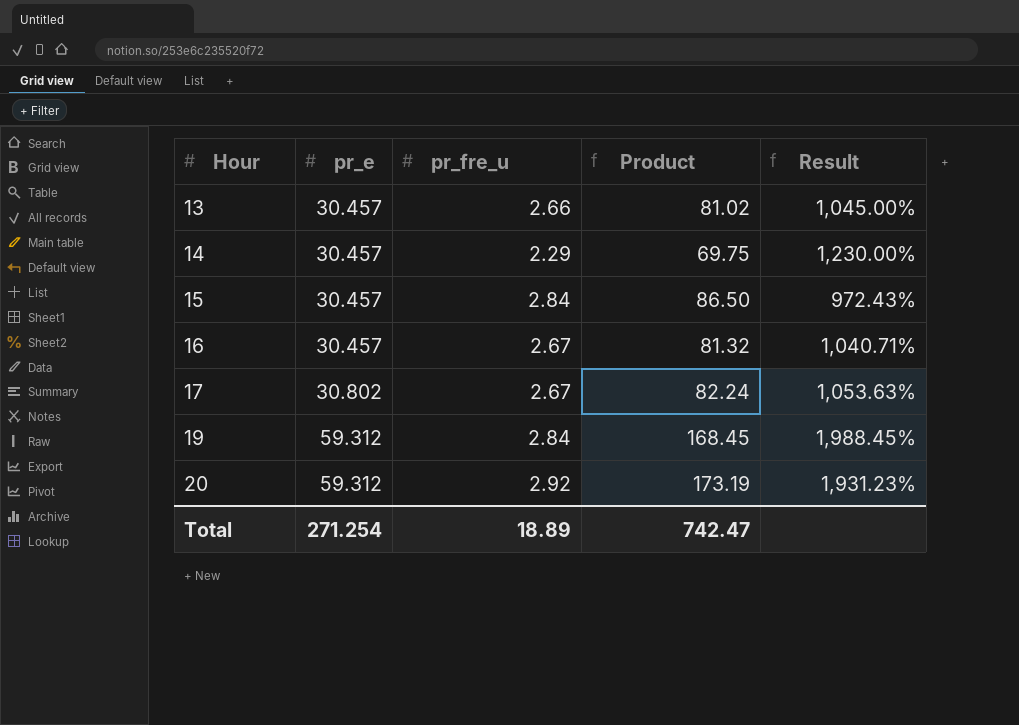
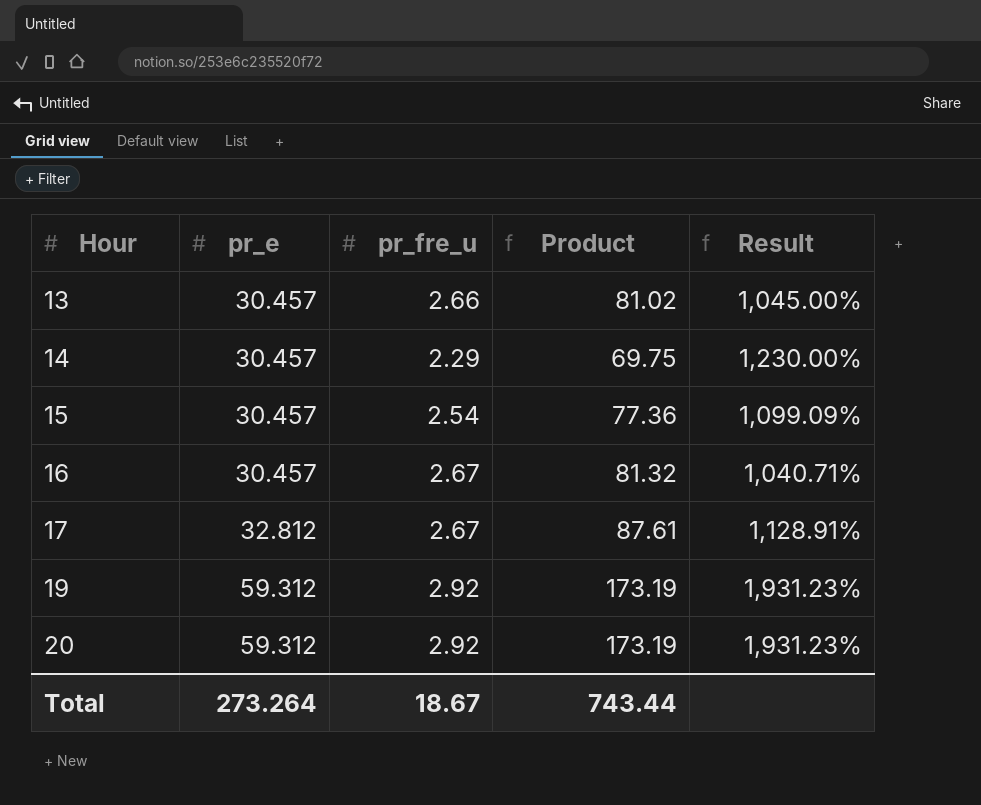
15 | pr_fre_u: 2.84 -> 2.54
15 | Product: 86.50 -> 77.36
15 | Result: 972.43% -> 1,099.09%
17 | pr_e: 30.802 -> 32.812
17 | Product: 82.24 -> 87.61
17 | Result: 1,053.63% -> 1,128.91%
19 | pr_fre_u: 2.84 -> 2.92
19 | Product: 168.45 -> 173.19
19 | Result: 1,988.45% -> 1,931.23%
Total | pr_e: 271.254 -> 273.264
Total | pr_fre_u: 18.89 -> 18.67
Total | Product: 742.47 -> 743.44

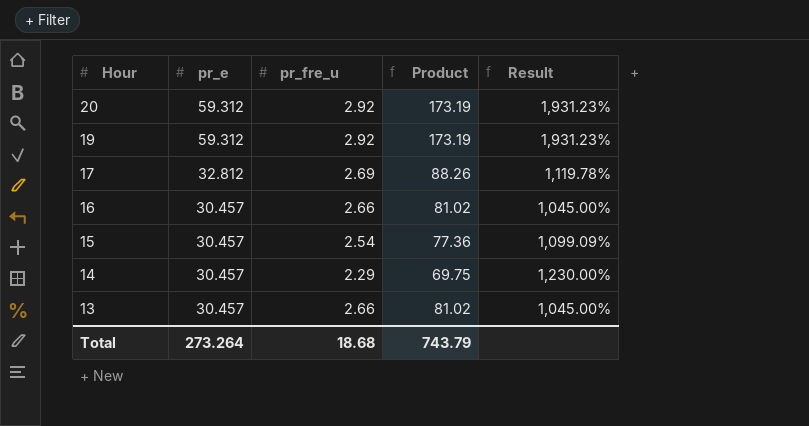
row order: Hour ascending -> Hour descending
17 | pr_fre_u: 2.67 -> 2.69
17 | Product: 87.61 -> 88.26
17 | Result: 1,128.91% -> 1,119.78%
16 | pr_fre_u: 2.67 -> 2.66
16 | Product: 81.32 -> 81.02
16 | Result: 1,040.71% -> 1,045.00%
Total | pr_fre_u: 18.67 -> 18.68
Total | Product: 743.44 -> 743.79

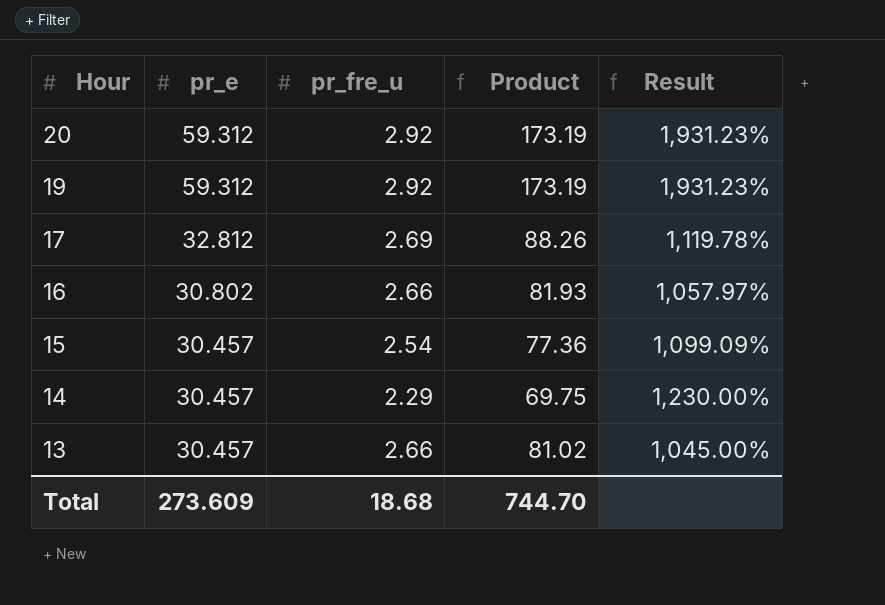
16 | pr_e: 30.457 -> 30.802
16 | Product: 81.02 -> 81.93
16 | Result: 1,045.00% -> 1,057.97%
Total | pr_e: 273.264 -> 273.609
Total | Product: 743.79 -> 744.70

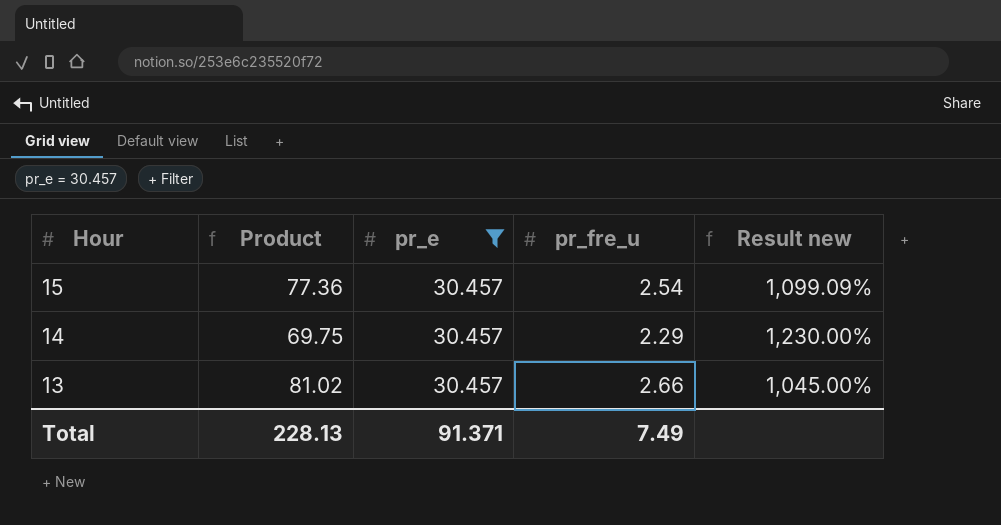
filter: none -> pr_e = 30.457
column Product | position: 4 -> 2
column name: Result -> Result new
Total | Product: 744.70 -> 228.13
Total | pr_e: 273.609 -> 91.371
Total | pr_fre_u: 18.68 -> 7.49

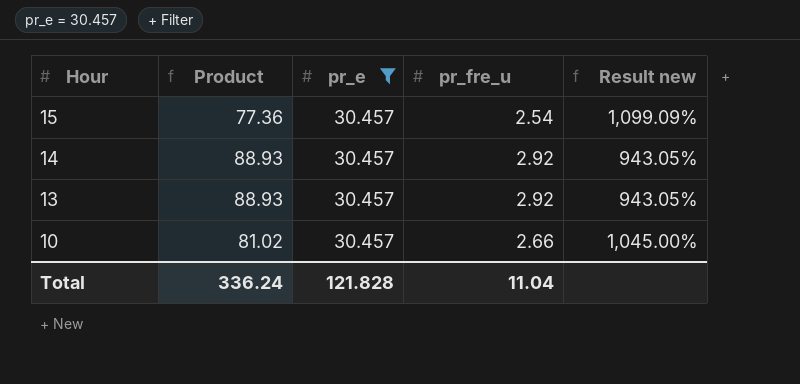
14 | Product: 69.75 -> 88.93
14 | pr_fre_u: 2.29 -> 2.92
14 | Result new: 1,230.00% -> 943.05%
13 | Product: 81.02 -> 88.93
13 | pr_fre_u: 2.66 -> 2.92
13 | Result new: 1,045.00% -> 943.05%
row 10: none -> 81.02 | 30.457 | 2.66 | 1,045.00%
Total | Product: 228.13 -> 336.24
Total | pr_e: 91.371 -> 121.828
Total | pr_fre_u: 7.49 -> 11.04

